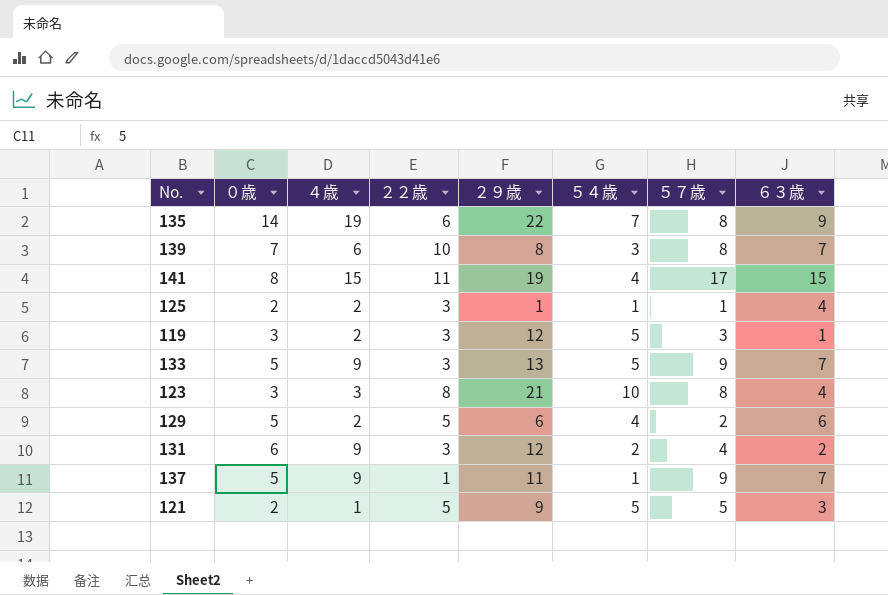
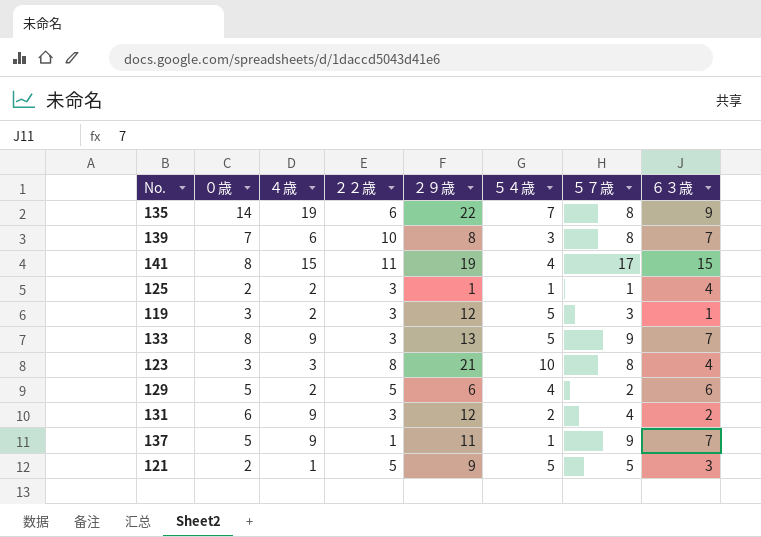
133 | ０歳: 5 -> 8

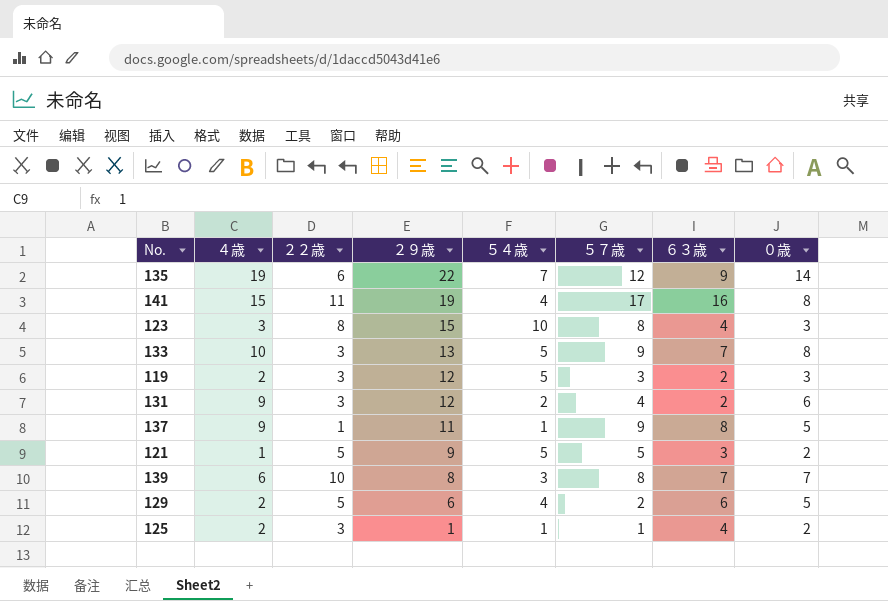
row order: none -> ２９歳 descending
column ０歳 | position: 2 -> 8
135 | ５７歳: 8 -> 12
141 | ６３歳: 15 -> 16
123 | ２９歳: 21 -> 15
133 | ４歳: 9 -> 10
119 | ６３歳: 1 -> 2
137 | ６３歳: 7 -> 8

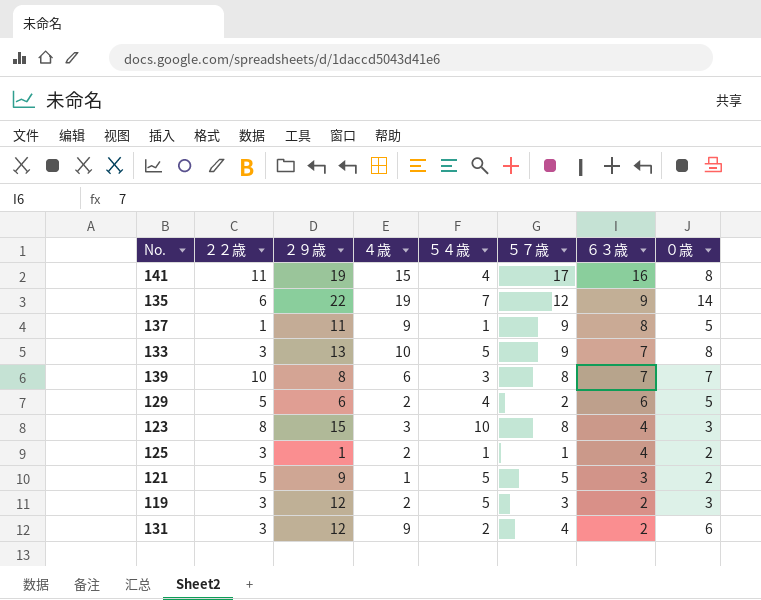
row order: ２９歳 descending -> ６３歳 descending
column ４歳 | position: 2 -> 4

